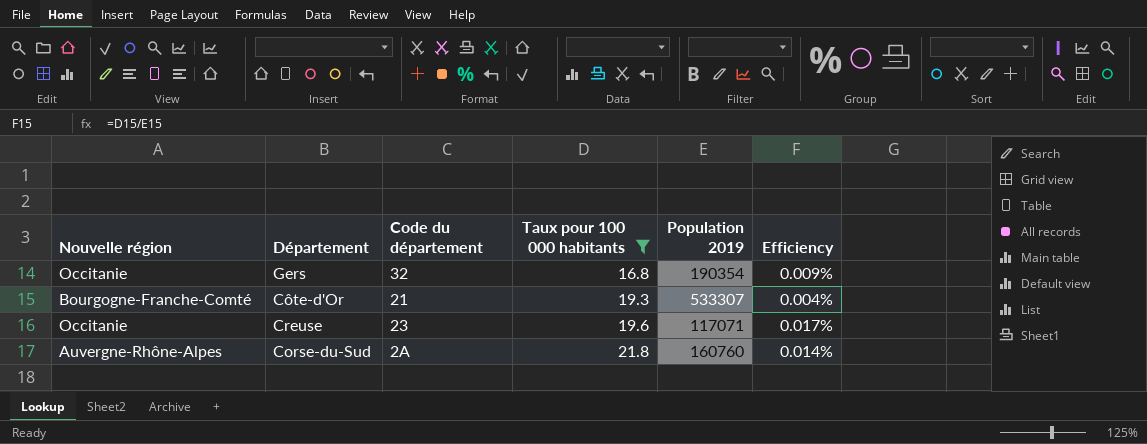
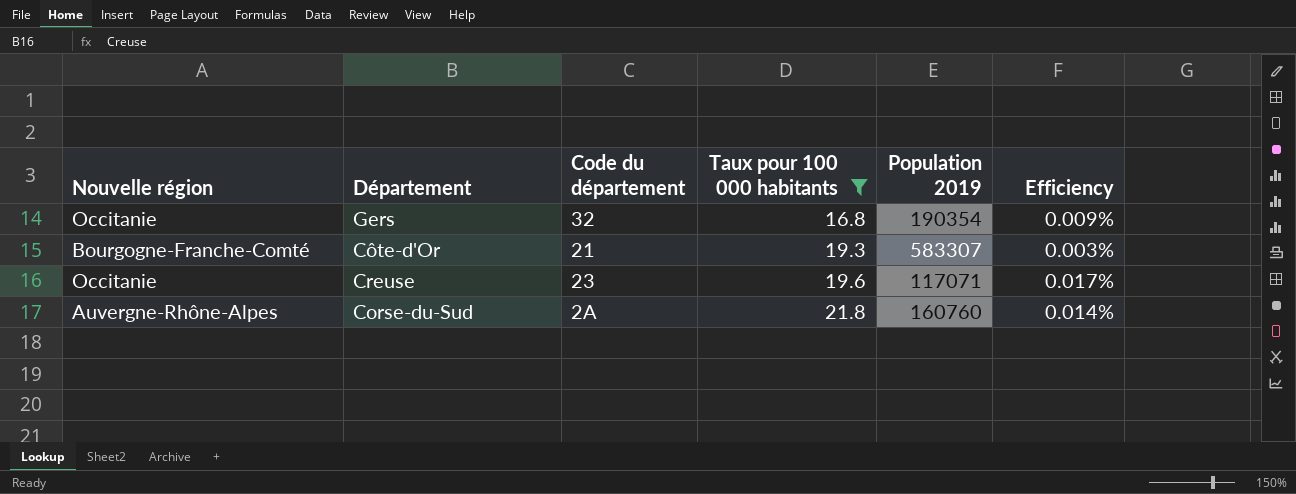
Côte-d'Or | Population 2019: 533307 -> 583307
Côte-d'Or | Efficiency: 0.004% -> 0.003%

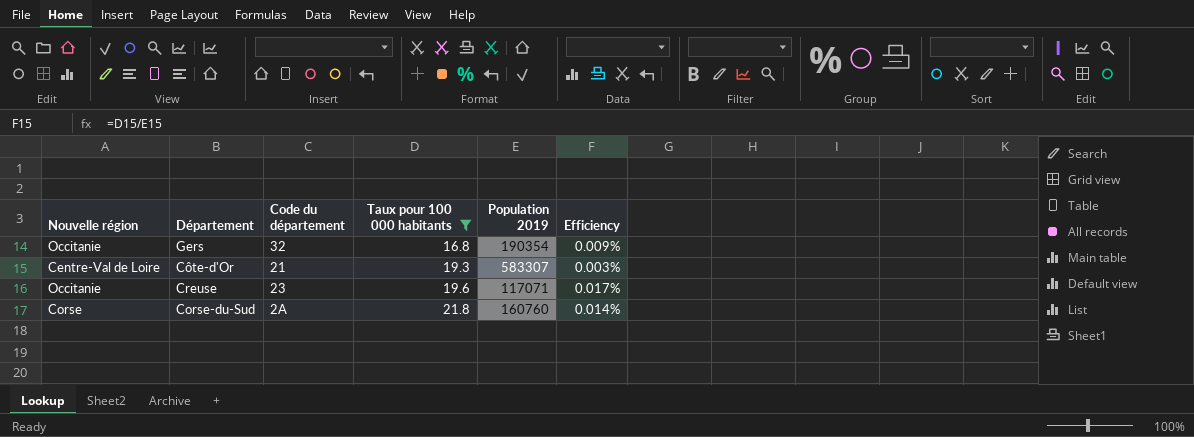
Côte-d'Or | Nouvelle région: Bourgogne-Franche-Comté -> Centre-Val de Loire
Corse-du-Sud | Nouvelle région: Auvergne-Rhône-Alpes -> Corse

